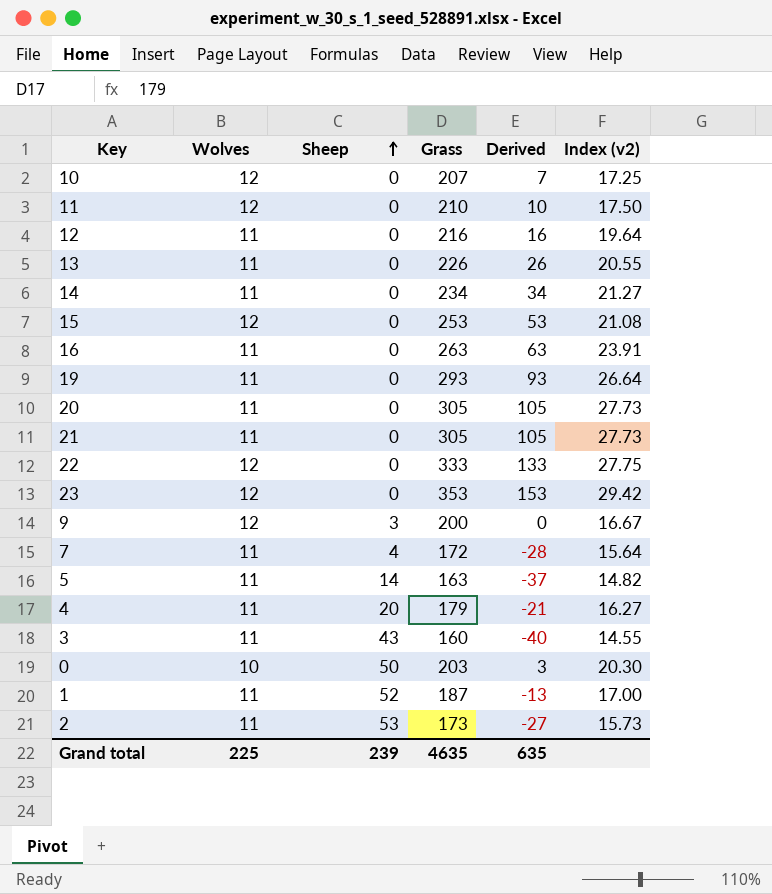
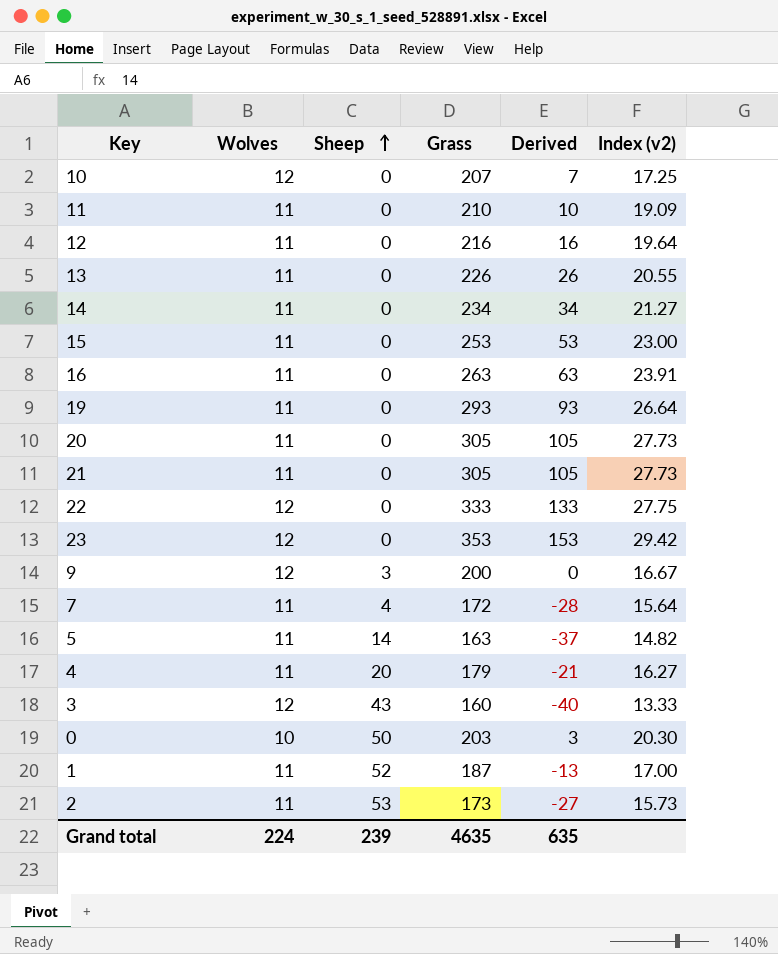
11 | Wolves: 12 -> 11
11 | Index (v2): 17.50 -> 19.09
15 | Wolves: 12 -> 11
15 | Index (v2): 21.08 -> 23.00
3 | Wolves: 11 -> 12
3 | Index (v2): 14.55 -> 13.33
Grand total | Wolves: 225 -> 224

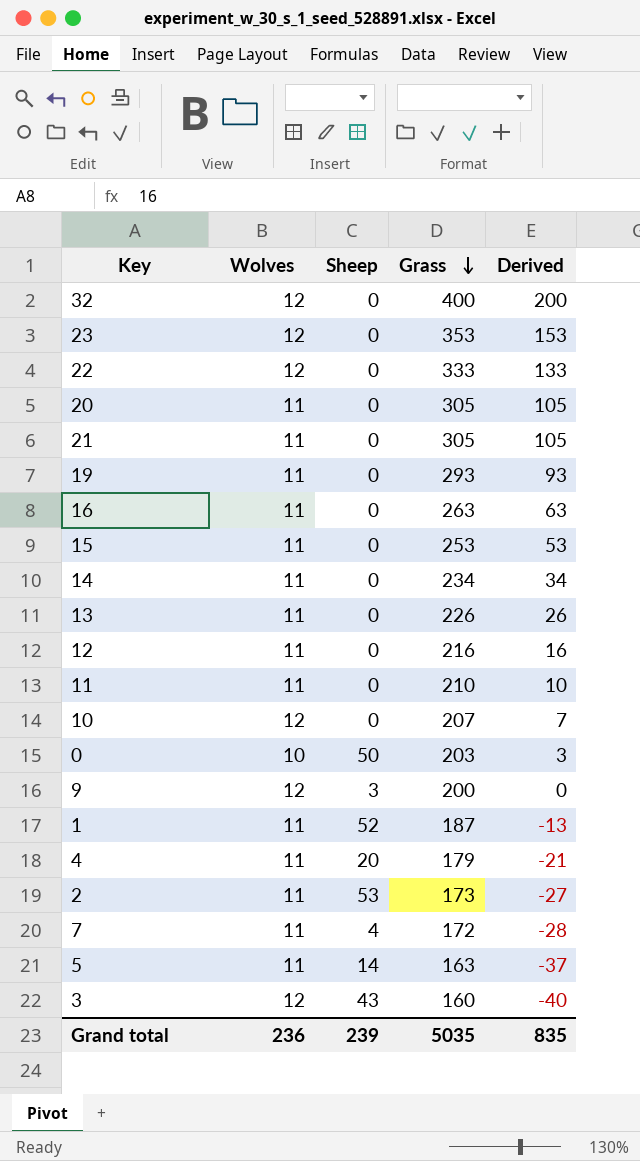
row order: Sheep ascending -> Grass descending
column Index (v2) | formula: [Grass] / [Wolves] -> none
row 32: none -> 12 | 0 | 400 | 200
Grand total | Wolves: 224 -> 236
Grand total | Grass: 4635 -> 5035
Grand total | Derived: 635 -> 835

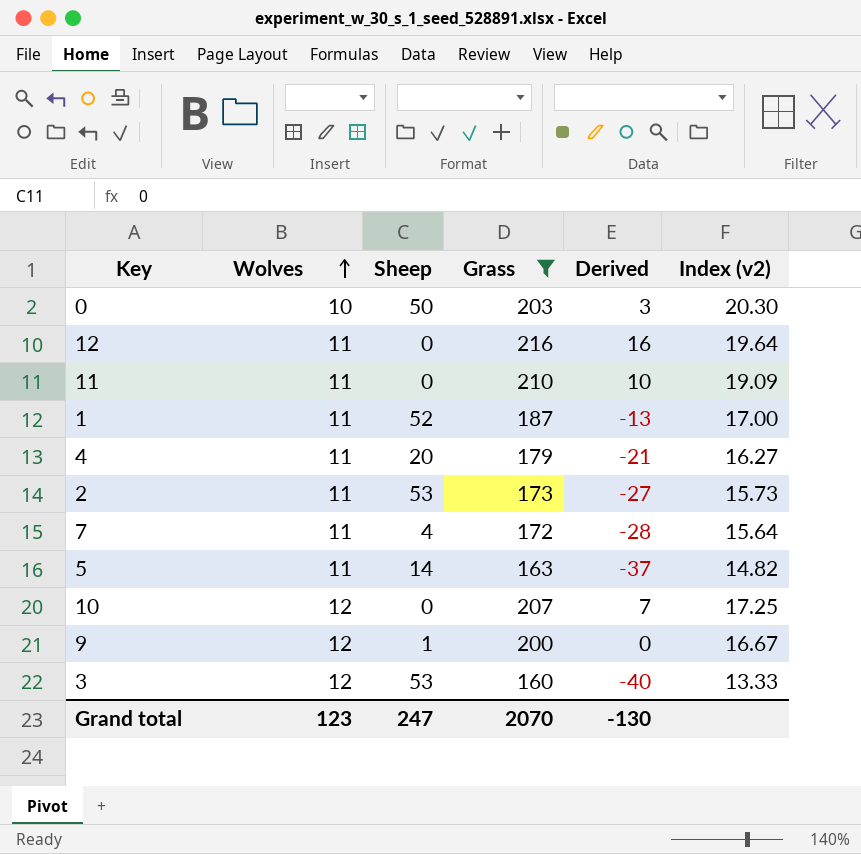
filter: none -> Grass <= 216
row order: Grass descending -> Wolves ascending
column Index (v2) | formula: none -> [Grass] / [Wolves]
9 | Sheep: 3 -> 1
3 | Sheep: 43 -> 53
Grand total | Wolves: 236 -> 123
Grand total | Sheep: 239 -> 247
Grand total | Grass: 5035 -> 2070
Grand total | Derived: 835 -> -130

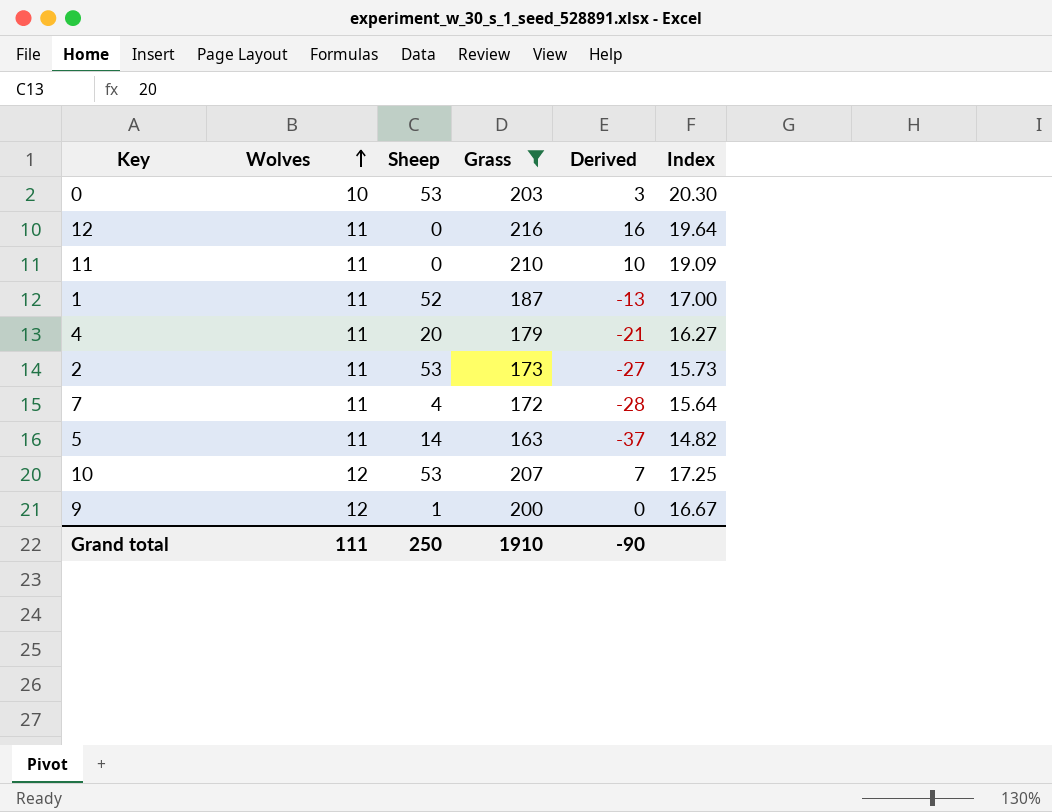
column name: Index (v2) -> Index
row 3: 12 | 53 | 160 | -40 | 13.33 -> none
0 | Sheep: 50 -> 53
10 | Sheep: 0 -> 53
Grand total | Wolves: 123 -> 111
Grand total | Sheep: 247 -> 250
Grand total | Grass: 2070 -> 1910
Grand total | Derived: -130 -> -90

